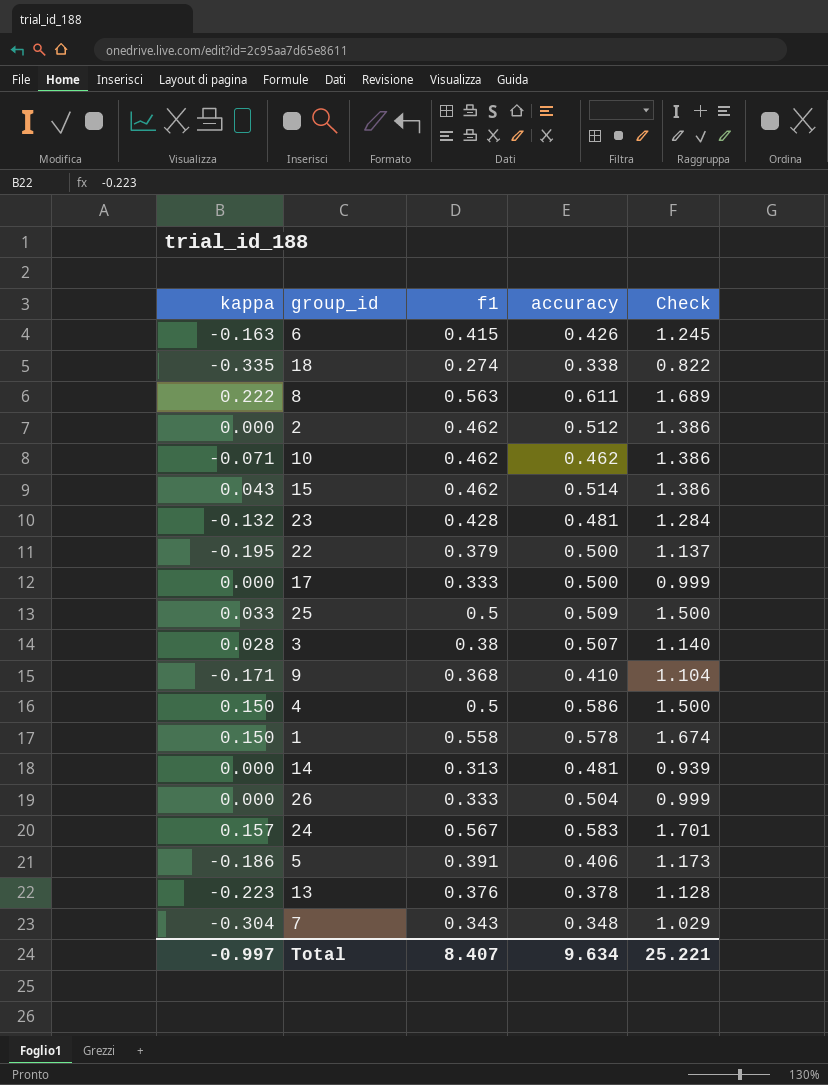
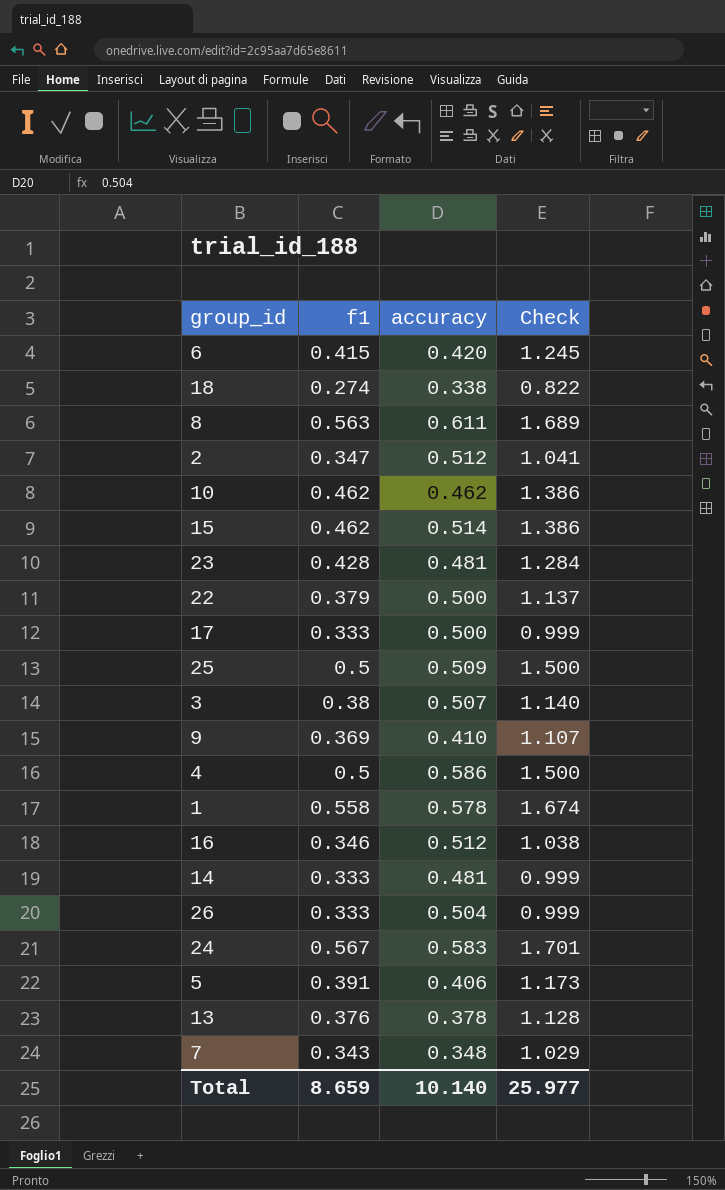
column kappa | position: 1 -> none
6 | accuracy: 0.426 -> 0.420
2 | f1: 0.462 -> 0.347
2 | Check: 1.386 -> 1.041
9 | f1: 0.368 -> 0.369
9 | Check: 1.104 -> 1.107
row 16: none -> 0.346 | 0.512 | 1.038
14 | f1: 0.313 -> 0.333
14 | Check: 0.939 -> 0.999
Total | f1: 8.407 -> 8.659
Total | accuracy: 9.634 -> 10.140
Total | Check: 25.221 -> 25.977

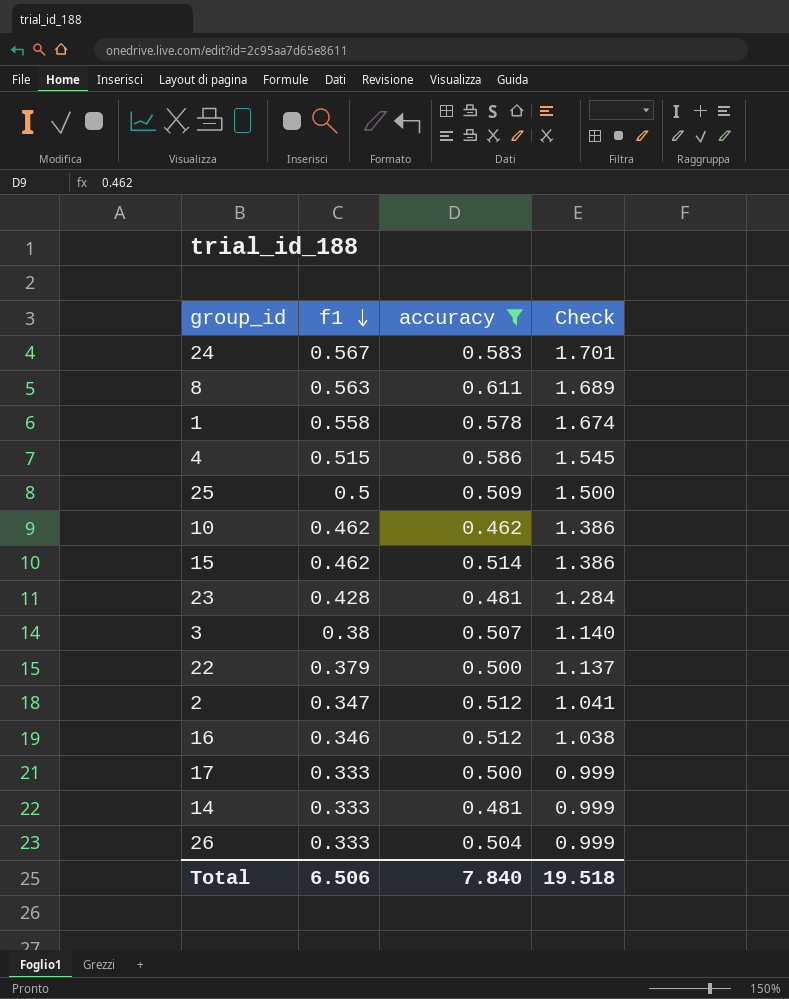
filter: none -> accuracy >= 0.462
row order: none -> f1 descending
4 | f1: 0.5 -> 0.515
4 | Check: 1.500 -> 1.545
Total | f1: 8.659 -> 6.506
Total | accuracy: 10.140 -> 7.840
Total | Check: 25.977 -> 19.518

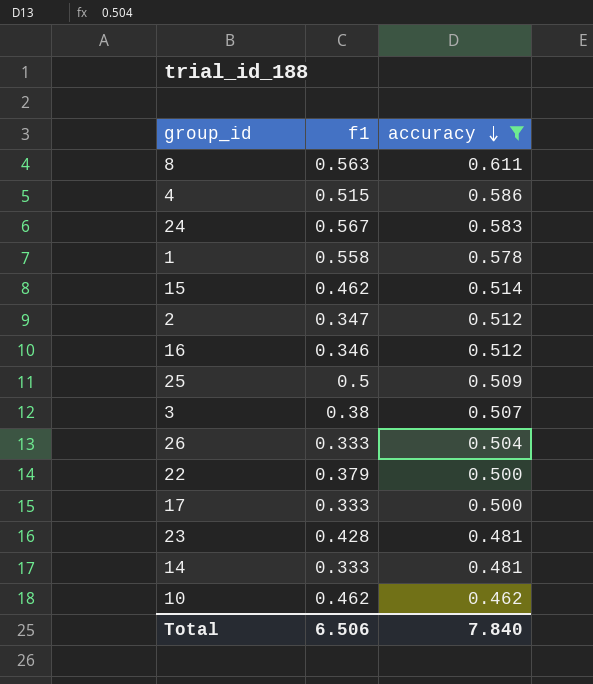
row order: f1 descending -> accuracy descending
column Check | formula: [f1] * 3 -> none

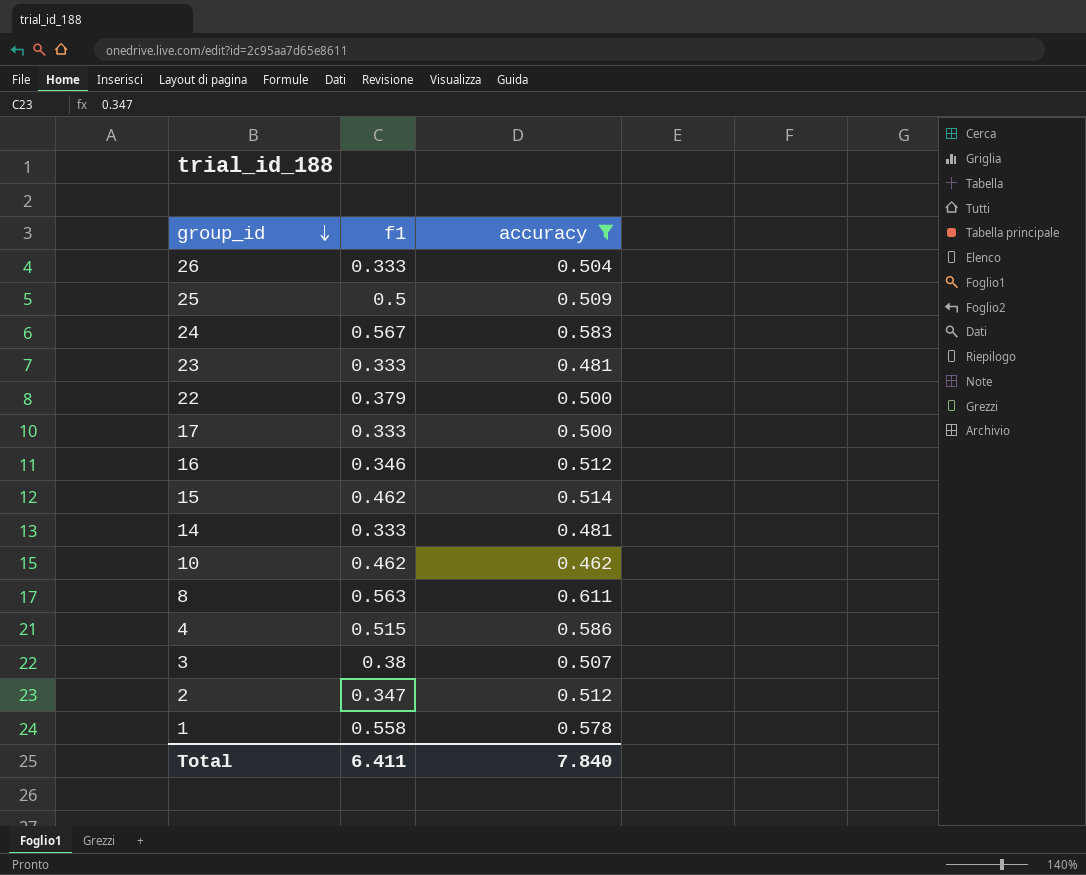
row order: accuracy descending -> group_id descending
23 | f1: 0.428 -> 0.333
Total | f1: 6.506 -> 6.411

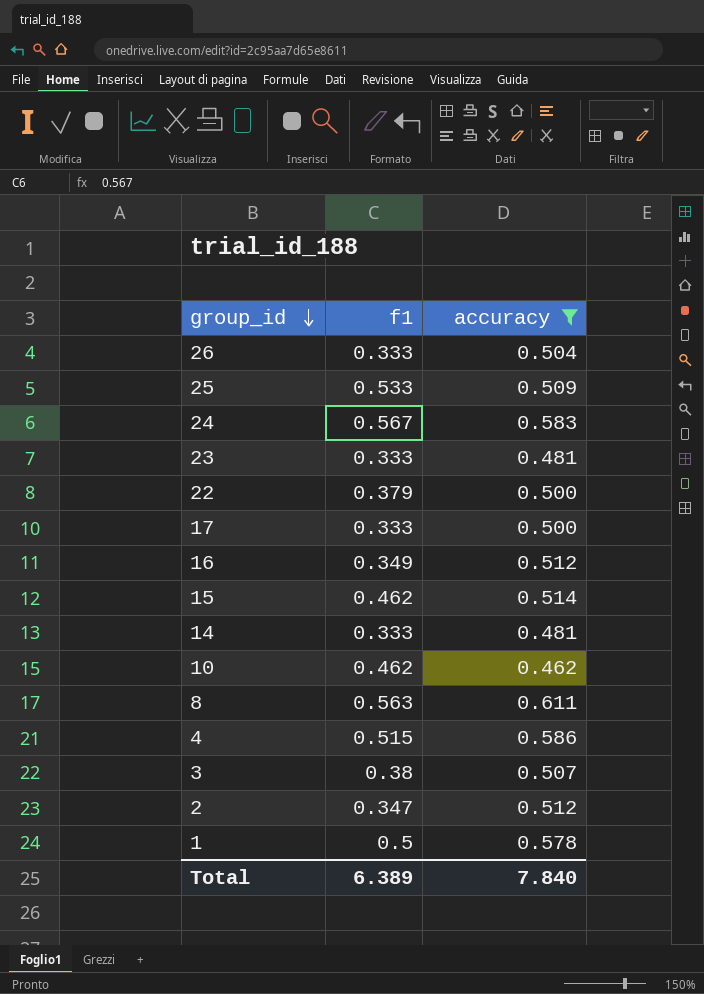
25 | f1: 0.5 -> 0.533
16 | f1: 0.346 -> 0.349
1 | f1: 0.558 -> 0.5
Total | f1: 6.411 -> 6.389

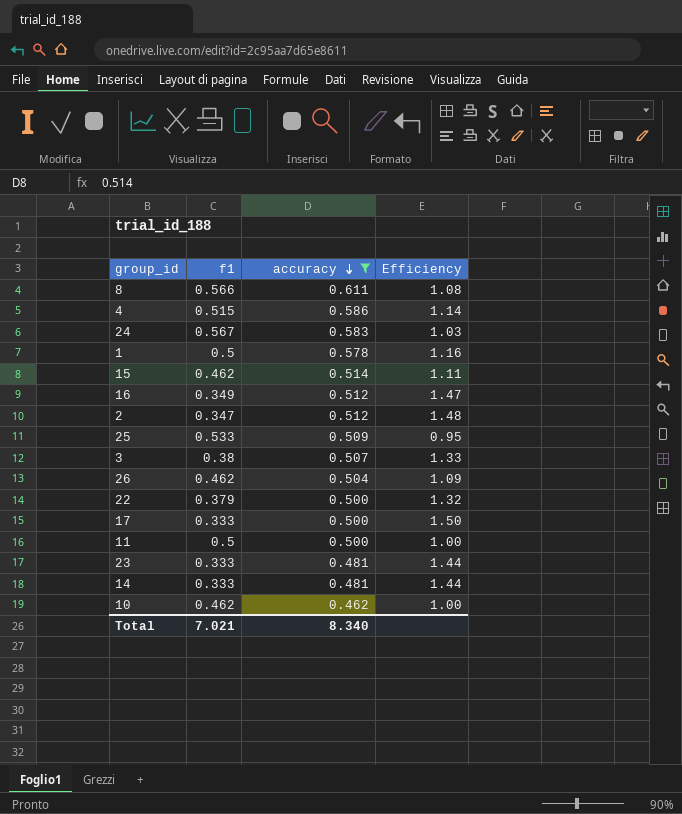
row order: group_id descending -> accuracy descending
column Efficiency | formula: none -> [accuracy] / [f1]
8 | f1: 0.563 -> 0.566
26 | f1: 0.333 -> 0.462
row 11: none -> 0.5 | 0.500 | 1.00
Total | f1: 6.389 -> 7.021
Total | accuracy: 7.840 -> 8.340

